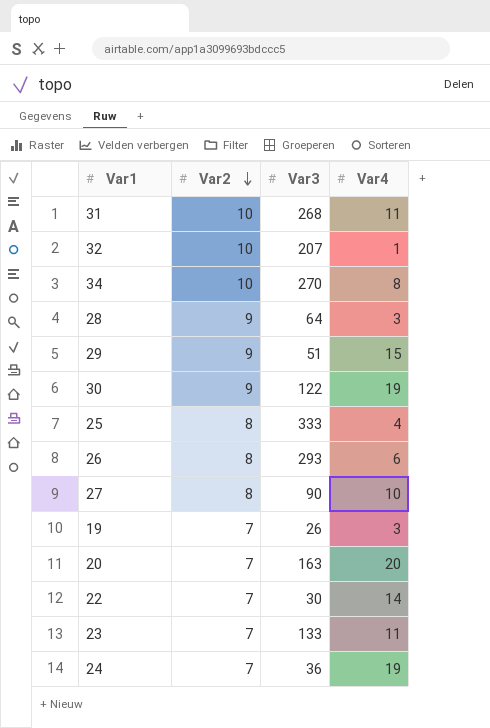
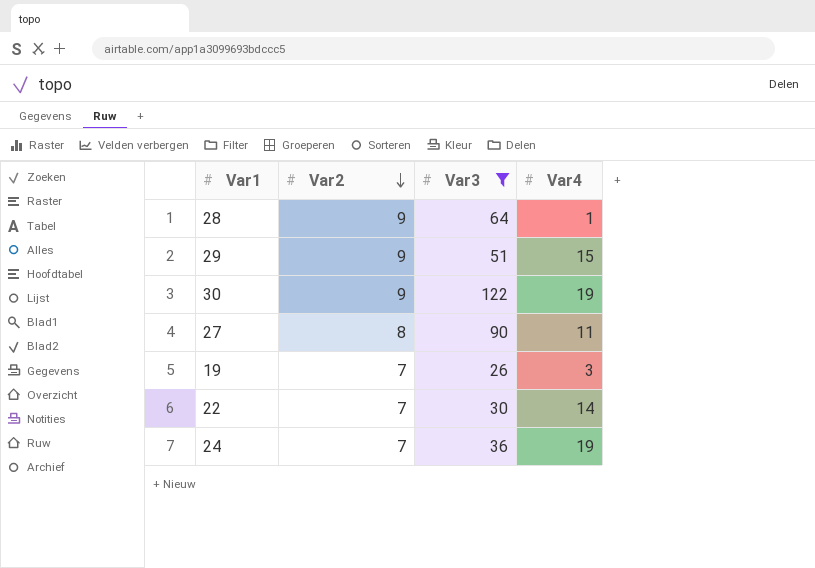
filter: none -> Var3 <= 122
28 | Var4: 3 -> 1
27 | Var4: 10 -> 11

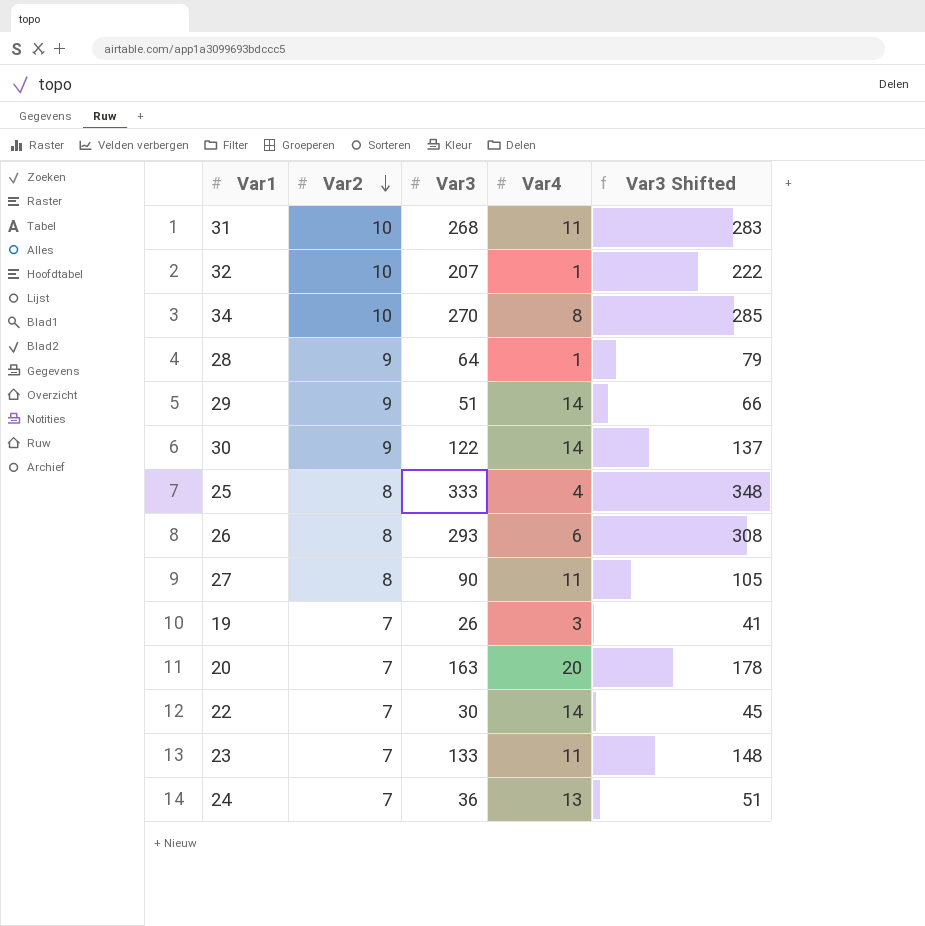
filter: Var3 <= 122 -> none
column Var3 Shifted | formula: none -> [Var3] + 15
29 | Var4: 15 -> 14
30 | Var4: 19 -> 14
24 | Var4: 19 -> 13

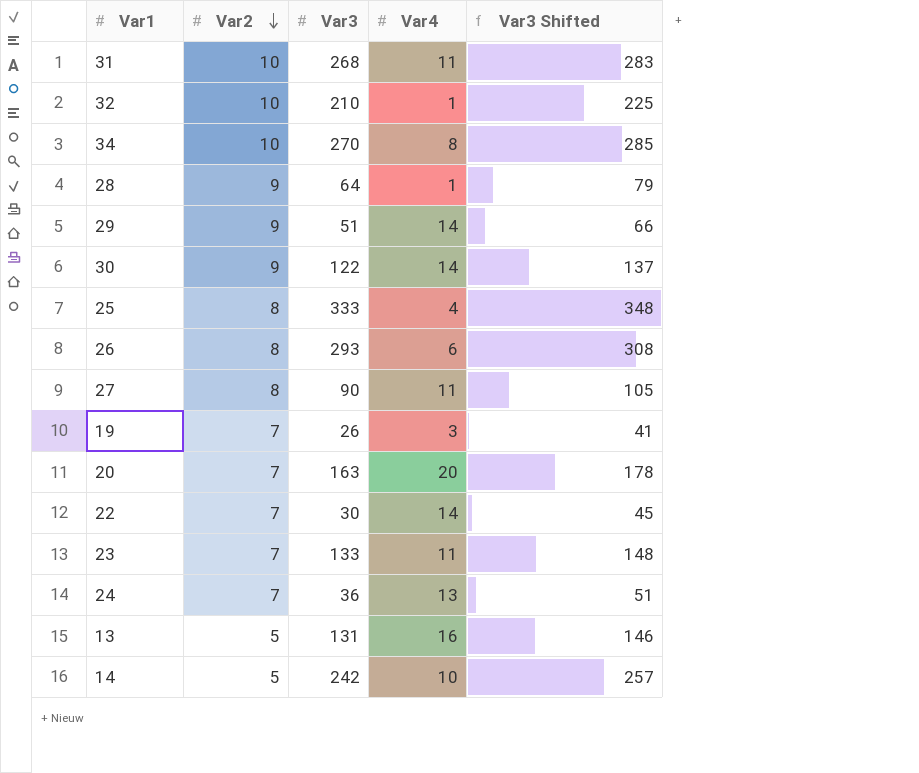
32 | Var3: 207 -> 210
32 | Var3 Shifted: 222 -> 225
row 13: none -> 5 | 131 | 16 | 146
row 14: none -> 5 | 242 | 10 | 257

